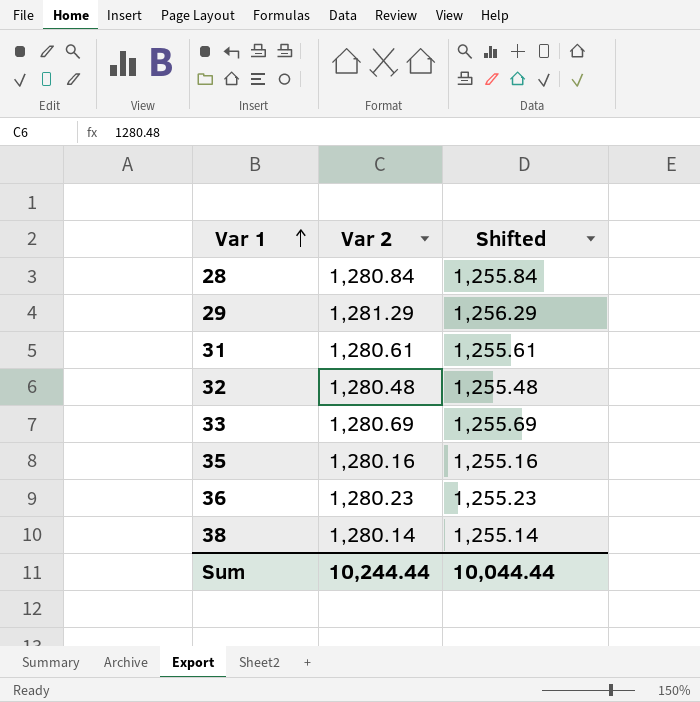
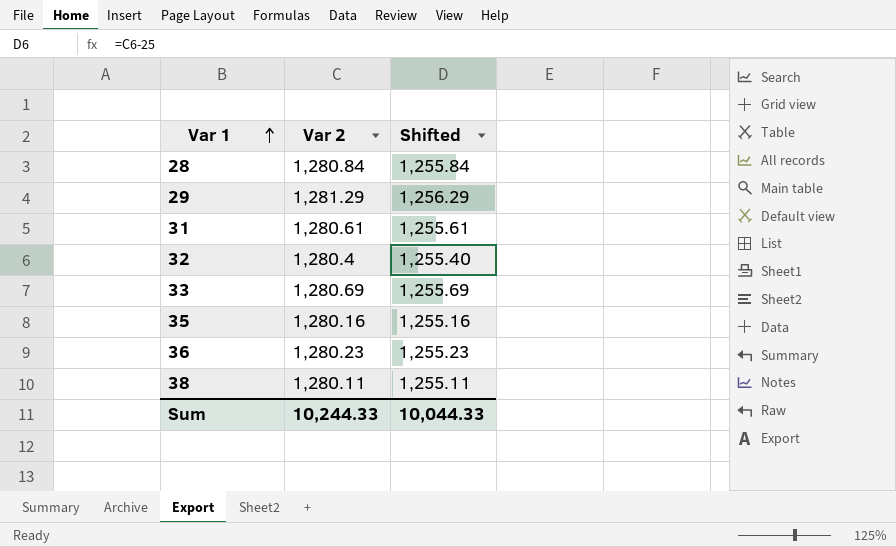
32 | Var 2: 1,280.48 -> 1,280.4
32 | Shifted: 1,255.48 -> 1,255.40
38 | Var 2: 1,280.14 -> 1,280.11
38 | Shifted: 1,255.14 -> 1,255.11
Sum | Var 2: 10,244.44 -> 10,244.33
Sum | Shifted: 10,044.44 -> 10,044.33

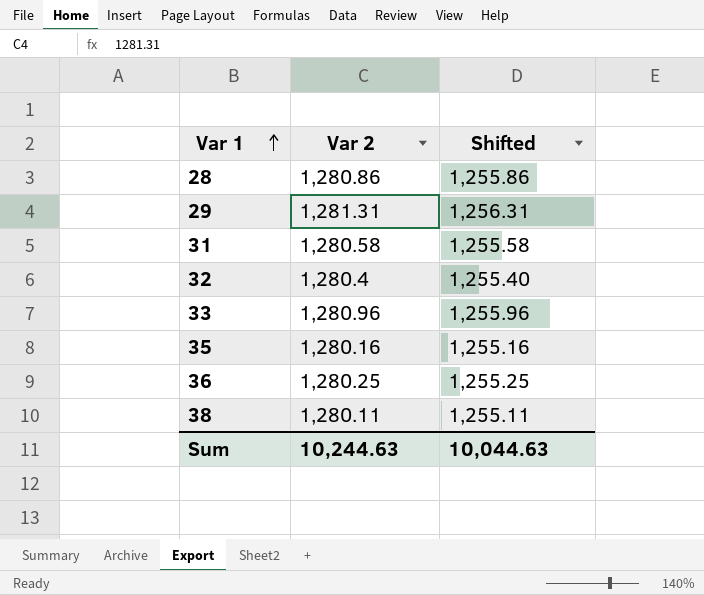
28 | Var 2: 1,280.84 -> 1,280.86
28 | Shifted: 1,255.84 -> 1,255.86
29 | Var 2: 1,281.29 -> 1,281.31
29 | Shifted: 1,256.29 -> 1,256.31
31 | Var 2: 1,280.61 -> 1,280.58
31 | Shifted: 1,255.61 -> 1,255.58
33 | Var 2: 1,280.69 -> 1,280.96
33 | Shifted: 1,255.69 -> 1,255.96
36 | Var 2: 1,280.23 -> 1,280.25
36 | Shifted: 1,255.23 -> 1,255.25
Sum | Var 2: 10,244.33 -> 10,244.63
Sum | Shifted: 10,044.33 -> 10,044.63

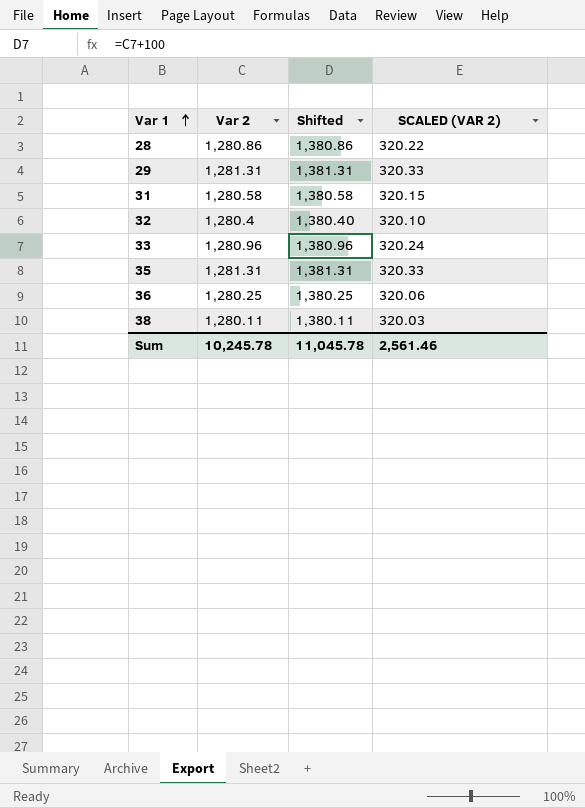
column Shifted | formula: [Var 2] - 25 -> [Var 2] + 100
column SCALED (VAR 2) | formula: none -> [Var 2] * 0.25
35 | Var 2: 1,280.16 -> 1,281.31
Sum | Var 2: 10,244.63 -> 10,245.78
Sum | Shifted: 10,044.63 -> 11,045.78

